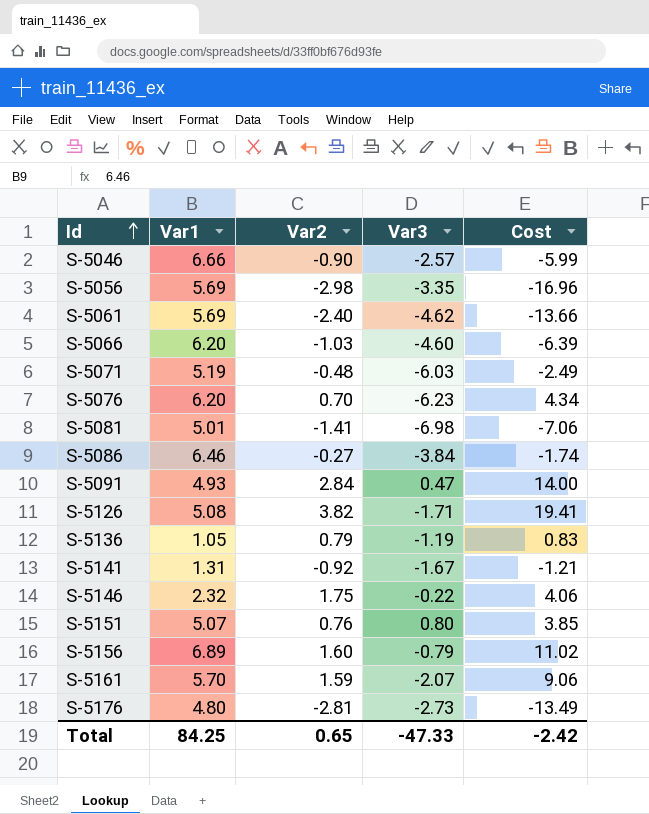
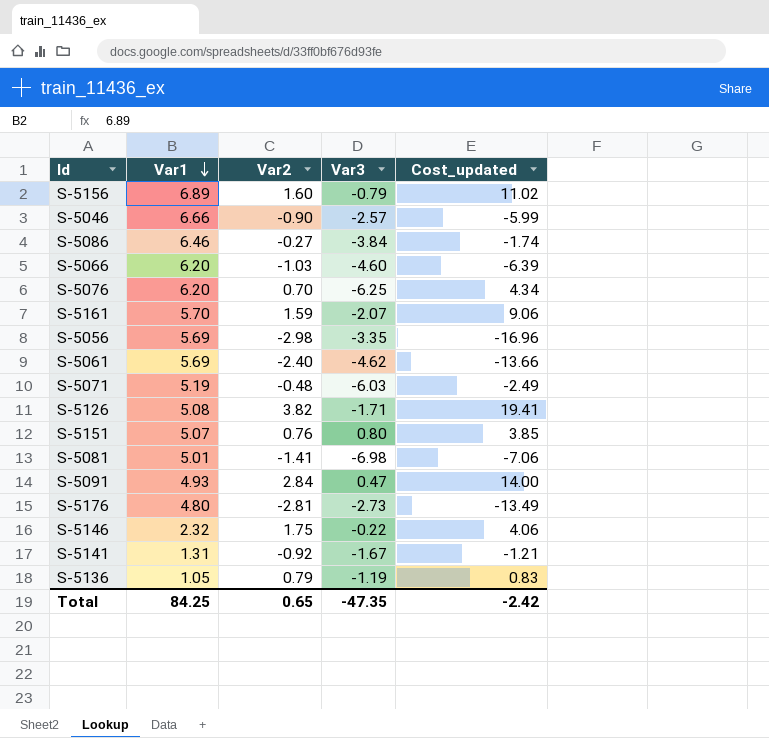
row order: Id ascending -> Var1 descending
column name: Cost -> Cost_updated
S-5076 | Var3: -6.23 -> -6.25
Total | Var3: -47.33 -> -47.35

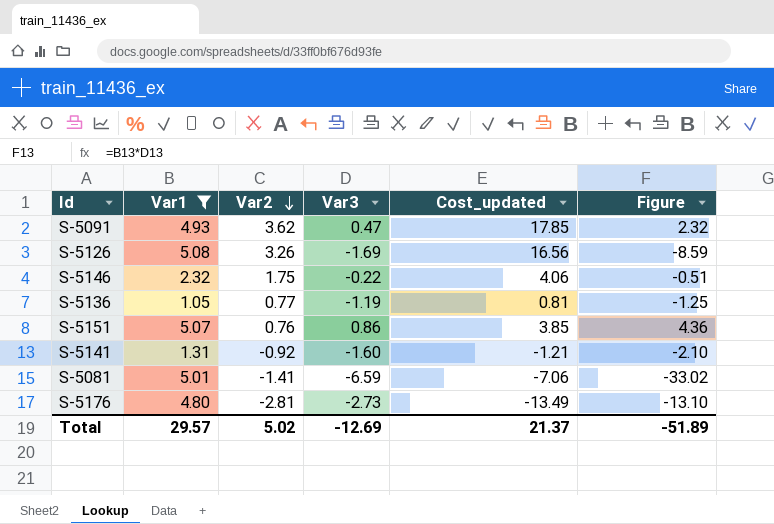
filter: none -> Var1 <= 5.08
row order: Var1 descending -> Var2 descending
column Figure | formula: none -> [Var1] * [Var3]
S-5091 | Var2: 2.84 -> 3.62
S-5091 | Cost_updated: 14.00 -> 17.85
S-5126 | Var2: 3.82 -> 3.26
S-5126 | Var3: -1.71 -> -1.69
S-5126 | Cost_updated: 19.41 -> 16.56
S-5136 | Var2: 0.79 -> 0.77
S-5136 | Cost_updated: 0.83 -> 0.81
S-5151 | Var3: 0.80 -> 0.86
S-5141 | Var3: -1.67 -> -1.60
S-5081 | Var3: -6.98 -> -6.59
Total | Var1: 84.25 -> 29.57
Total | Var2: 0.65 -> 5.02
Total | Var3: -47.35 -> -12.69
Total | Cost_updated: -2.42 -> 21.37

